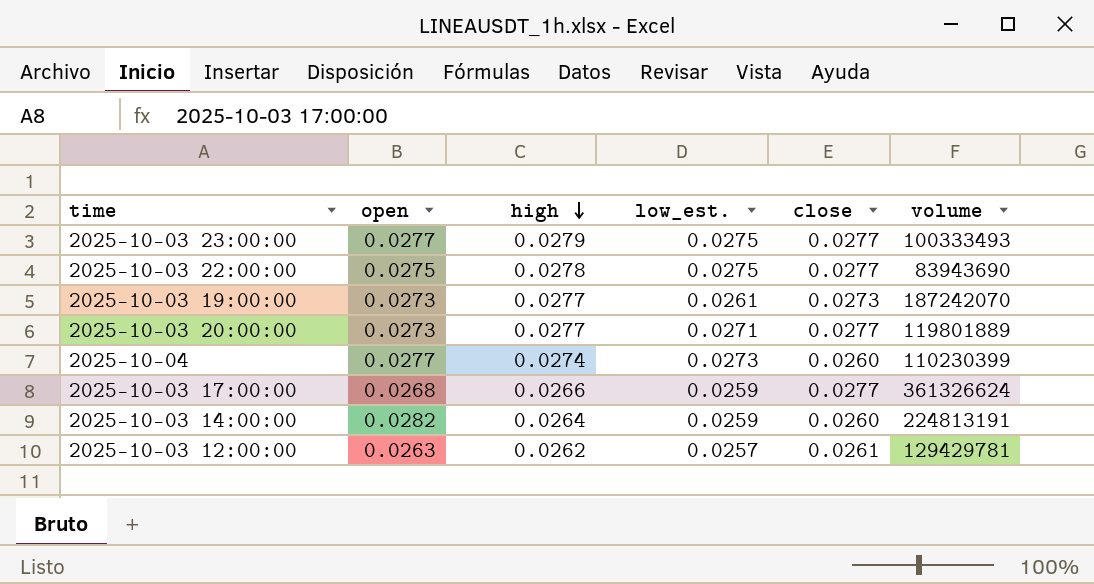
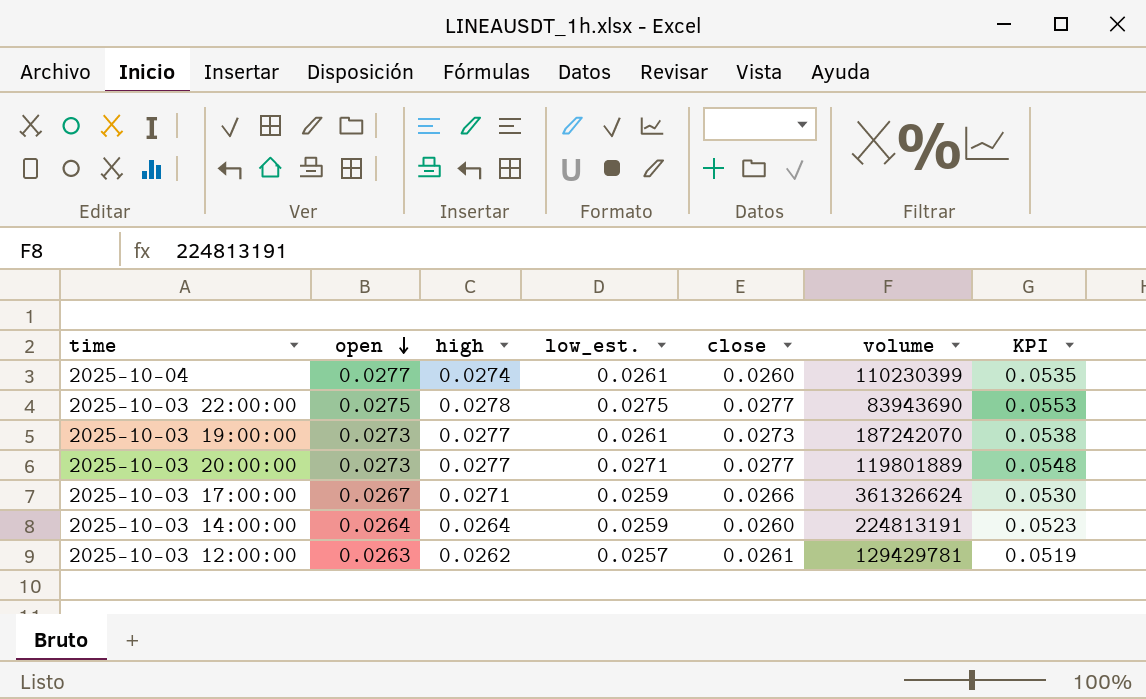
row order: high descending -> open descending
column KPI | formula: none -> [high] + [low_est.]
row 2025-10-03 23:00:00: 0.0277 | 0.0279 | 0.0275 | 0.0277 | 100333493 -> none
2025-10-04 | low_est.: 0.0273 -> 0.0261
2025-10-03 17:00:00 | open: 0.0268 -> 0.0267
2025-10-03 17:00:00 | high: 0.0266 -> 0.0271
2025-10-03 17:00:00 | close: 0.0277 -> 0.0266
2025-10-03 14:00:00 | open: 0.0282 -> 0.0264

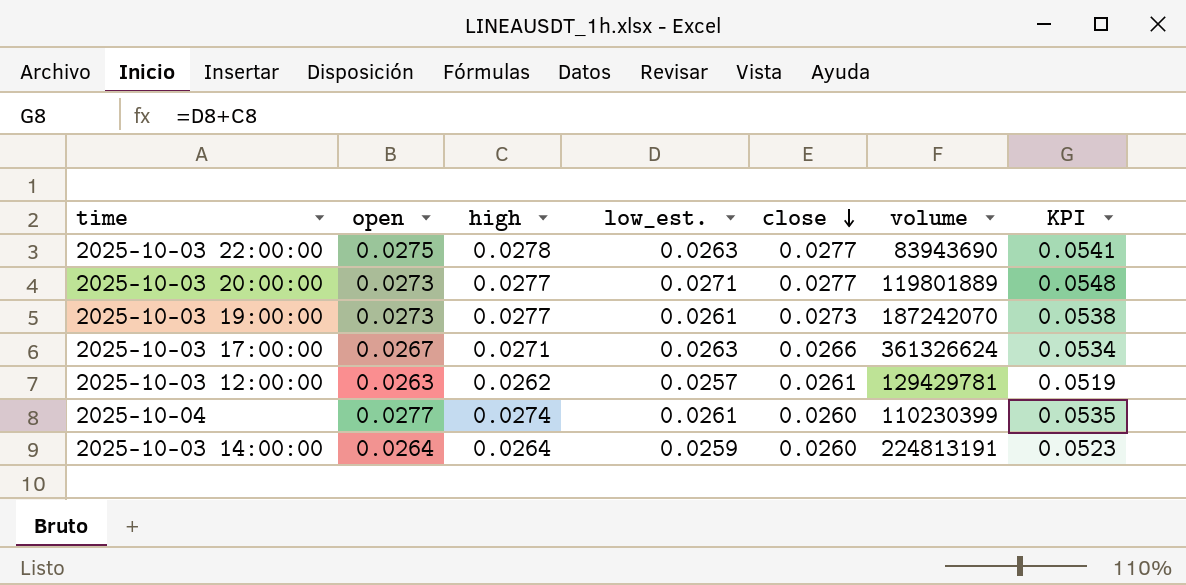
row order: open descending -> close descending
2025-10-03 22:00:00 | low_est.: 0.0275 -> 0.0263
2025-10-03 22:00:00 | KPI: 0.0553 -> 0.0541
2025-10-03 17:00:00 | low_est.: 0.0259 -> 0.0263
2025-10-03 17:00:00 | KPI: 0.0530 -> 0.0534

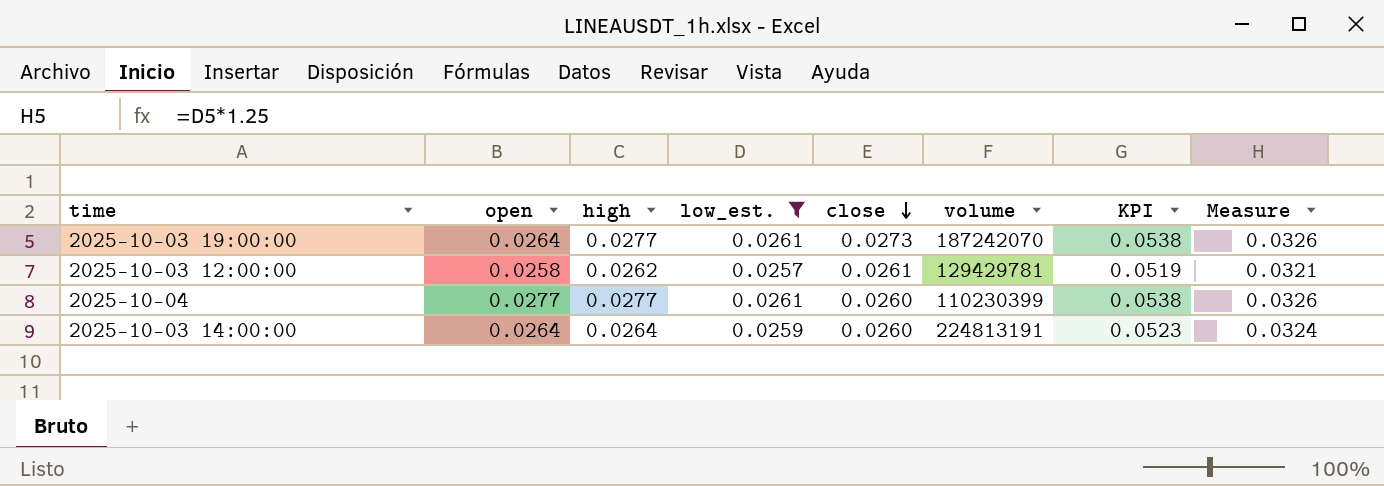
filter: none -> low_est. <= 0.0261
column Measure | formula: none -> [low_est.] * 1.25
2025-10-03 19:00:00 | open: 0.0273 -> 0.0264
2025-10-03 12:00:00 | open: 0.0263 -> 0.0258
2025-10-04 | high: 0.0274 -> 0.0277
2025-10-04 | KPI: 0.0535 -> 0.0538

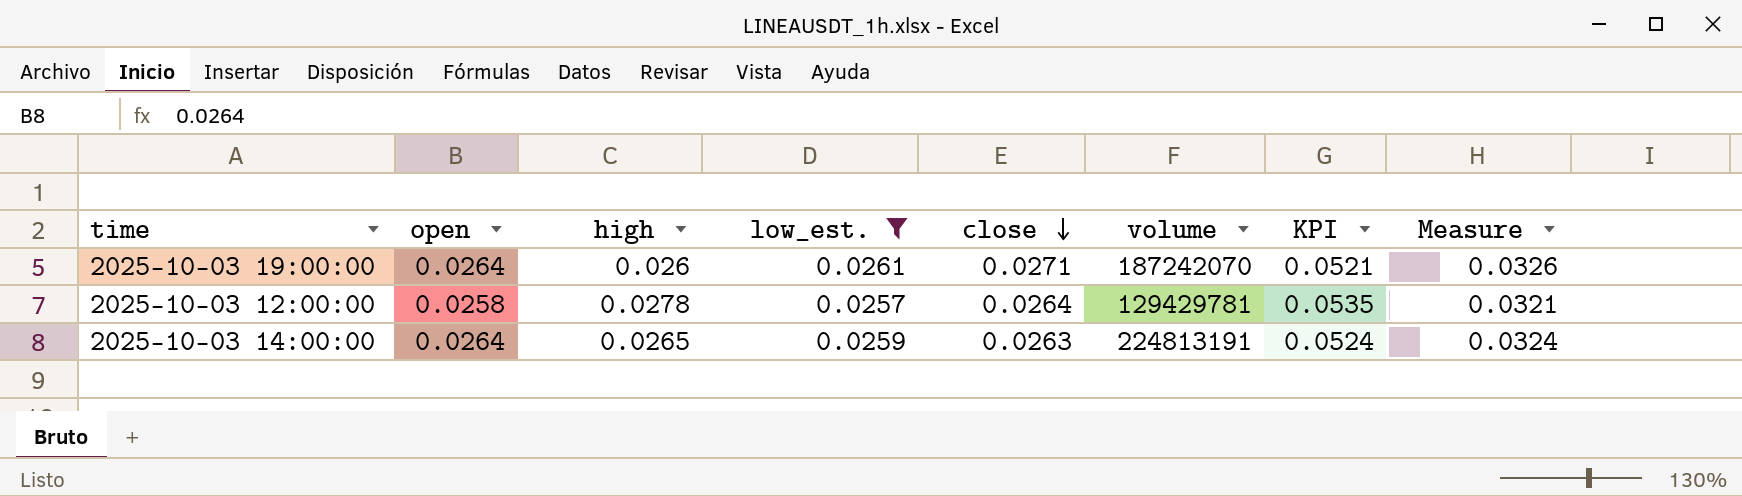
row 2025-10-04: 0.0277 | 0.0277 | 0.0261 | 0.0260 | 110230399 | 0.0538 | 0.0326 -> none
2025-10-03 19:00:00 | high: 0.0277 -> 0.026
2025-10-03 19:00:00 | close: 0.0273 -> 0.0271
2025-10-03 19:00:00 | KPI: 0.0538 -> 0.0521
2025-10-03 12:00:00 | high: 0.0262 -> 0.0278
2025-10-03 12:00:00 | close: 0.0261 -> 0.0264
2025-10-03 12:00:00 | KPI: 0.0519 -> 0.0535
2025-10-03 14:00:00 | high: 0.0264 -> 0.0265
2025-10-03 14:00:00 | close: 0.0260 -> 0.0263
2025-10-03 14:00:00 | KPI: 0.0523 -> 0.0524

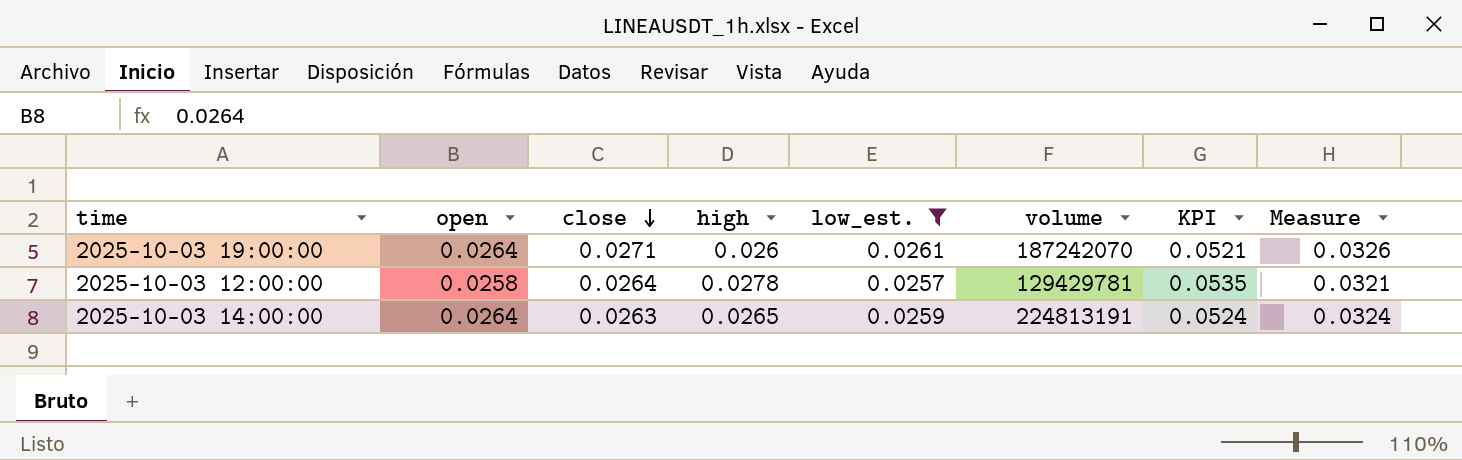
column close | position: 5 -> 3

